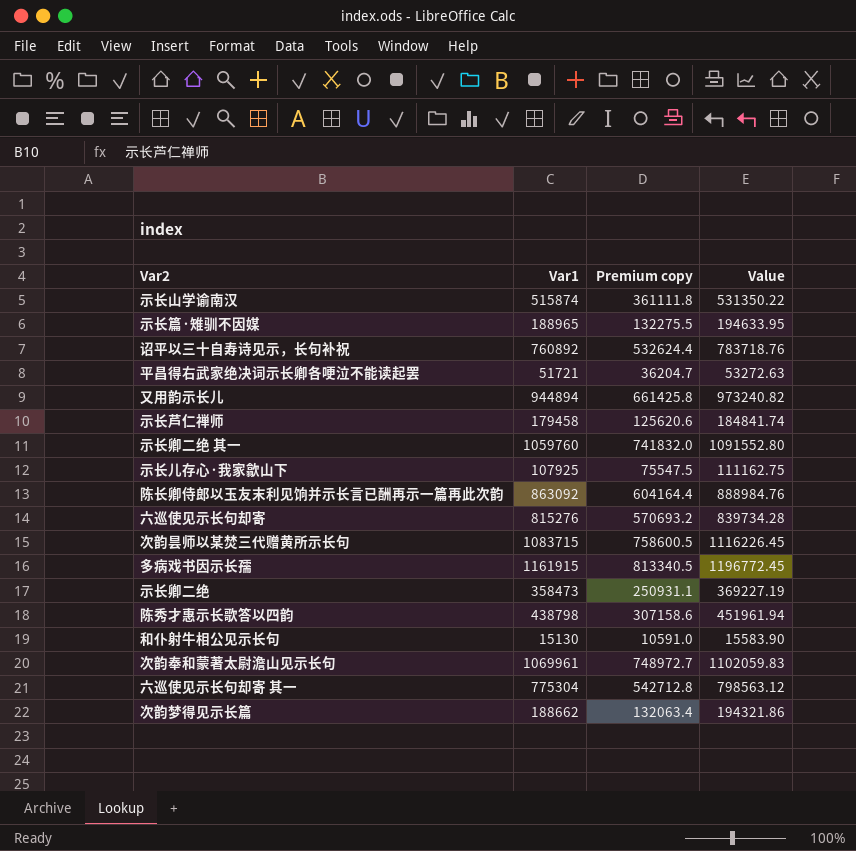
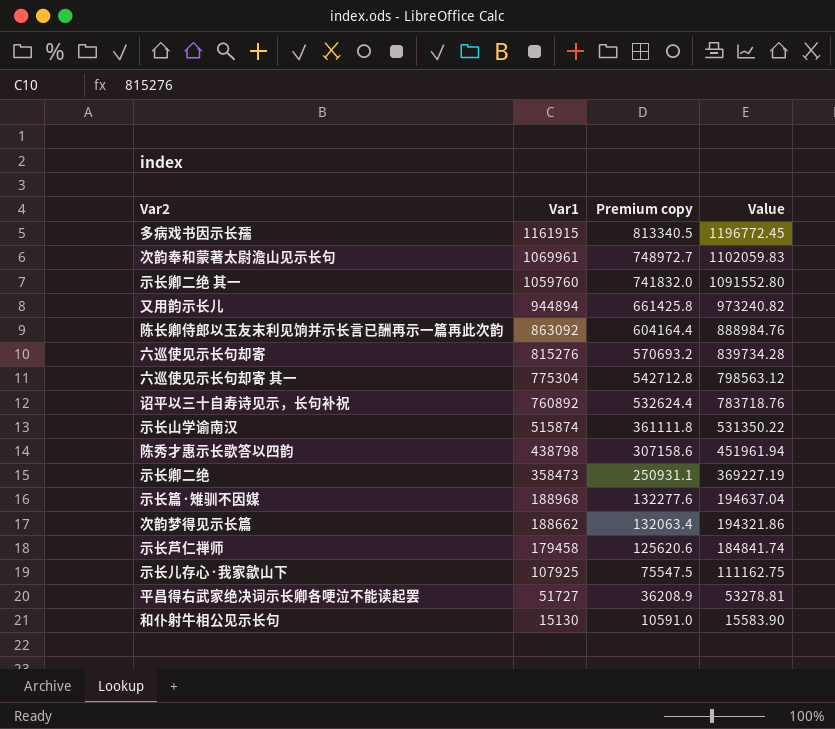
row order: none -> Var1 descending
row 次韵昙师以某焚三代赠黄所示长句: 1083715 | 758600.5 | 1116226.45 -> none
示长篇·雉驯不因媒 | Var1: 188965 -> 188968
示长篇·雉驯不因媒 | Premium copy: 132275.5 -> 132277.6
示长篇·雉驯不因媒 | Value: 194633.95 -> 194637.04
平昌得右武家绝决词示长卿各哽泣不能读起罢 | Var1: 51721 -> 51727
平昌得右武家绝决词示长卿各哽泣不能读起罢 | Premium copy: 36204.7 -> 36208.9
平昌得右武家绝决词示长卿各哽泣不能读起罢 | Value: 53272.63 -> 53278.81

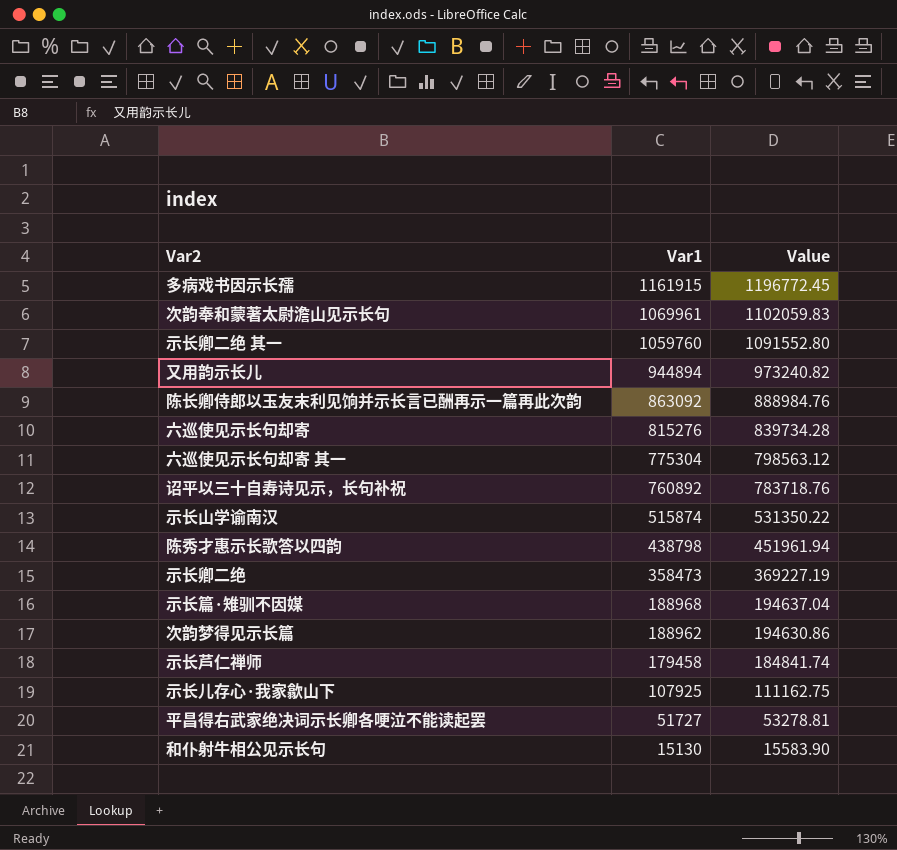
column Premium copy | formula: [Var1] * 0.7 -> none
次韵梦得见示长篇 | Var1: 188662 -> 188962
次韵梦得见示长篇 | Value: 194321.86 -> 194630.86

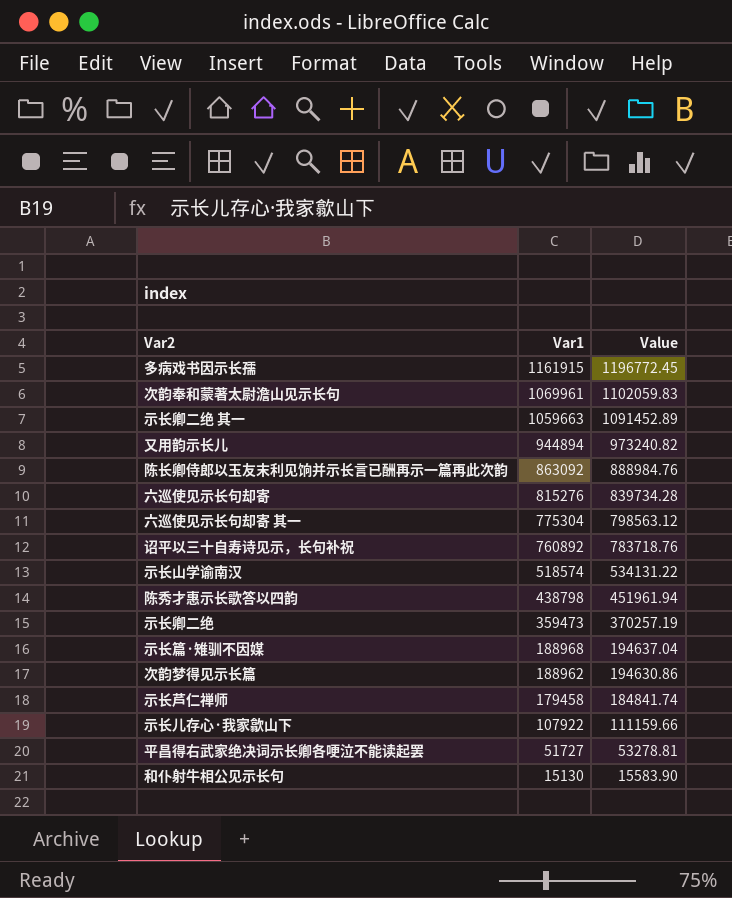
示长卿二绝 其一 | Var1: 1059760 -> 1059663
示长卿二绝 其一 | Value: 1091552.80 -> 1091452.89
示长山学谕南汉 | Var1: 515874 -> 518574
示长山学谕南汉 | Value: 531350.22 -> 534131.22
示长卿二绝 | Var1: 358473 -> 359473
示长卿二绝 | Value: 369227.19 -> 370257.19
示长儿存心·我家歙山下 | Var1: 107925 -> 107922
示长儿存心·我家歙山下 | Value: 111162.75 -> 111159.66

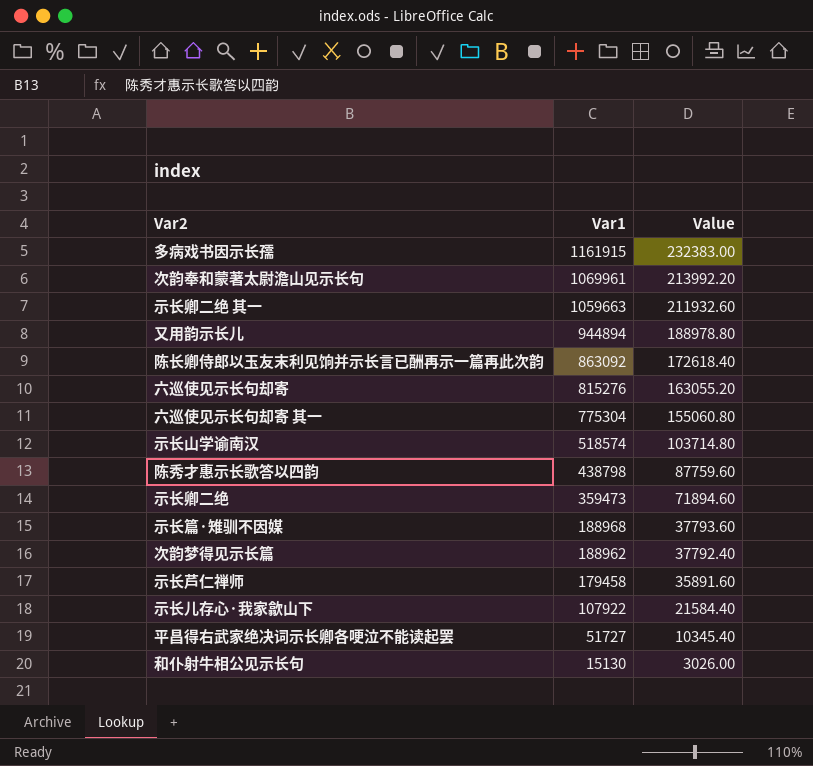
column Value | formula: [Var1] * 1.03 -> [Var1] * 0.2
row 诏平以三十自寿诗见示，长句补祝: 760892 | 783718.76 -> none

